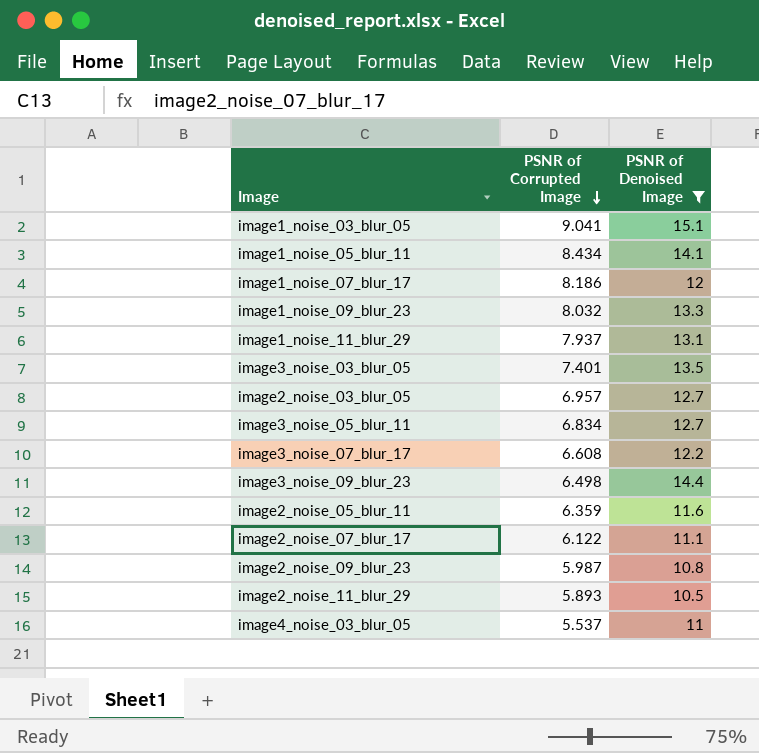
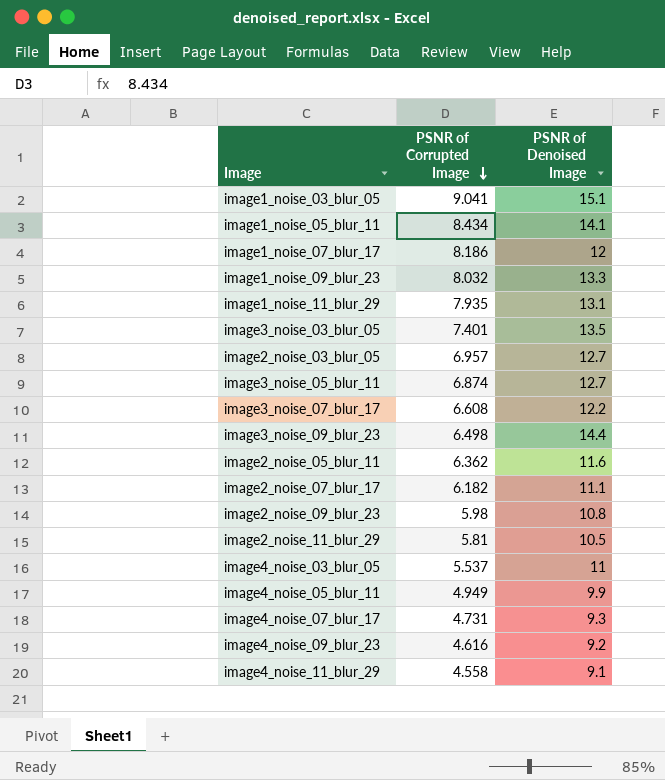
filter: PSNR of Denoised Image >= 10.5 -> none
image1_noise_11_blur_29 | PSNR of Corrupted Image: 7.937 -> 7.935
image3_noise_05_blur_11 | PSNR of Corrupted Image: 6.834 -> 6.874
image2_noise_05_blur_11 | PSNR of Corrupted Image: 6.359 -> 6.362
image2_noise_07_blur_17 | PSNR of Corrupted Image: 6.122 -> 6.182
image2_noise_09_blur_23 | PSNR of Corrupted Image: 5.987 -> 5.98
image2_noise_11_blur_29 | PSNR of Corrupted Image: 5.893 -> 5.81

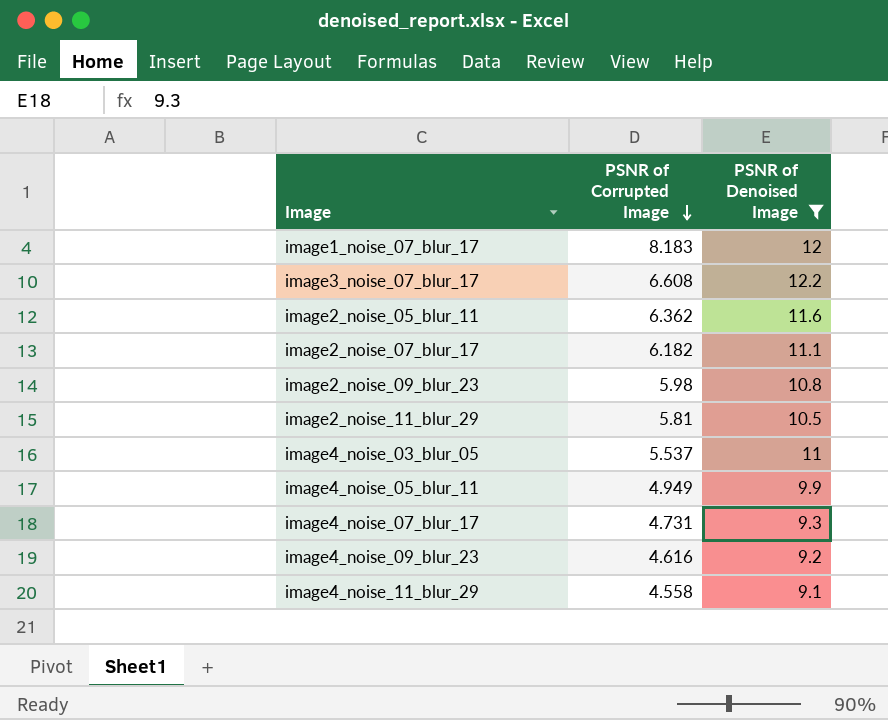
filter: none -> PSNR of Denoised Image <= 12.2
image1_noise_07_blur_17 | PSNR of Corrupted Image: 8.186 -> 8.183

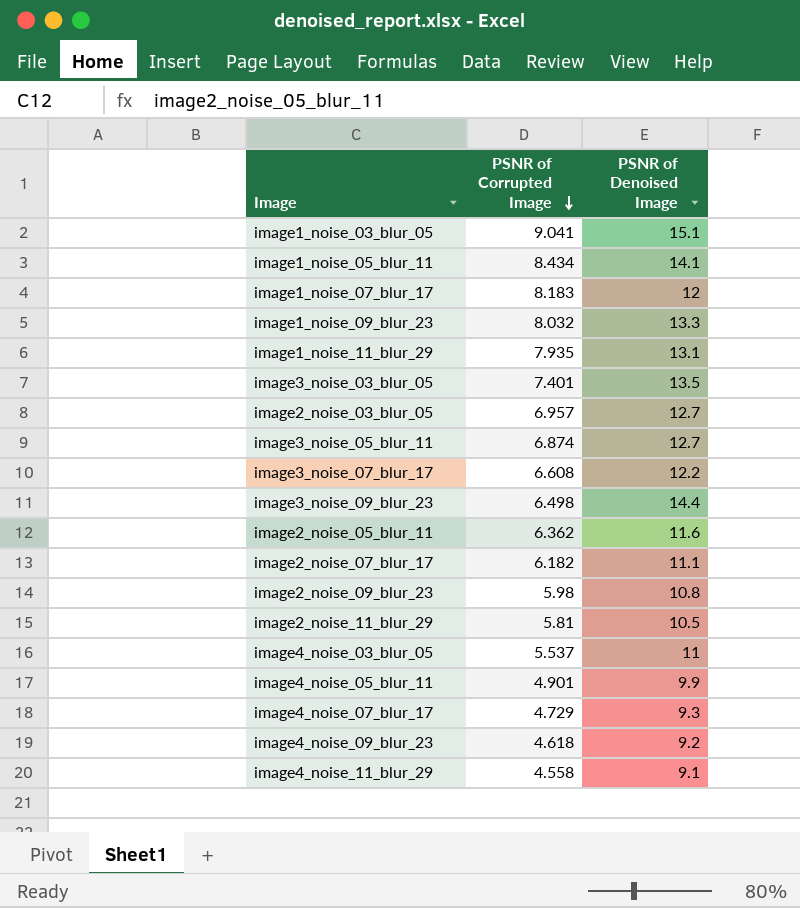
filter: PSNR of Denoised Image <= 12.2 -> none
image4_noise_05_blur_11 | PSNR of Corrupted Image: 4.949 -> 4.901
image4_noise_07_blur_17 | PSNR of Corrupted Image: 4.731 -> 4.729
image4_noise_09_blur_23 | PSNR of Corrupted Image: 4.616 -> 4.618

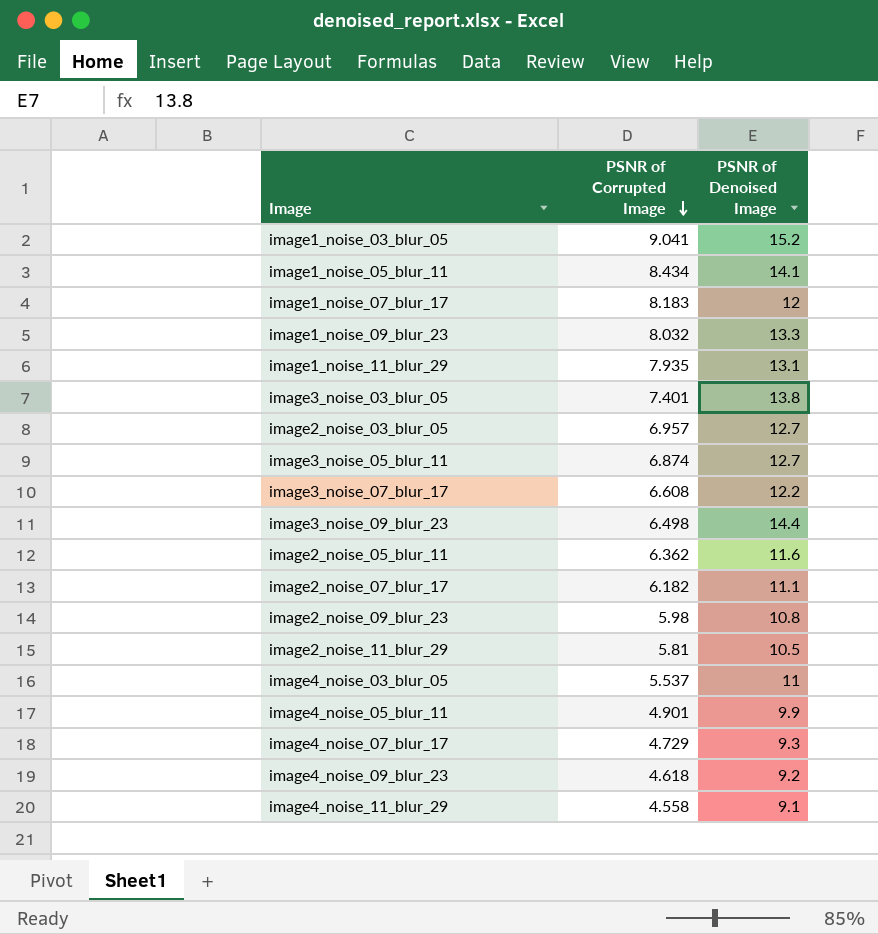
image1_noise_03_blur_05 | PSNR of Denoised Image: 15.1 -> 15.2
image3_noise_03_blur_05 | PSNR of Denoised Image: 13.5 -> 13.8

